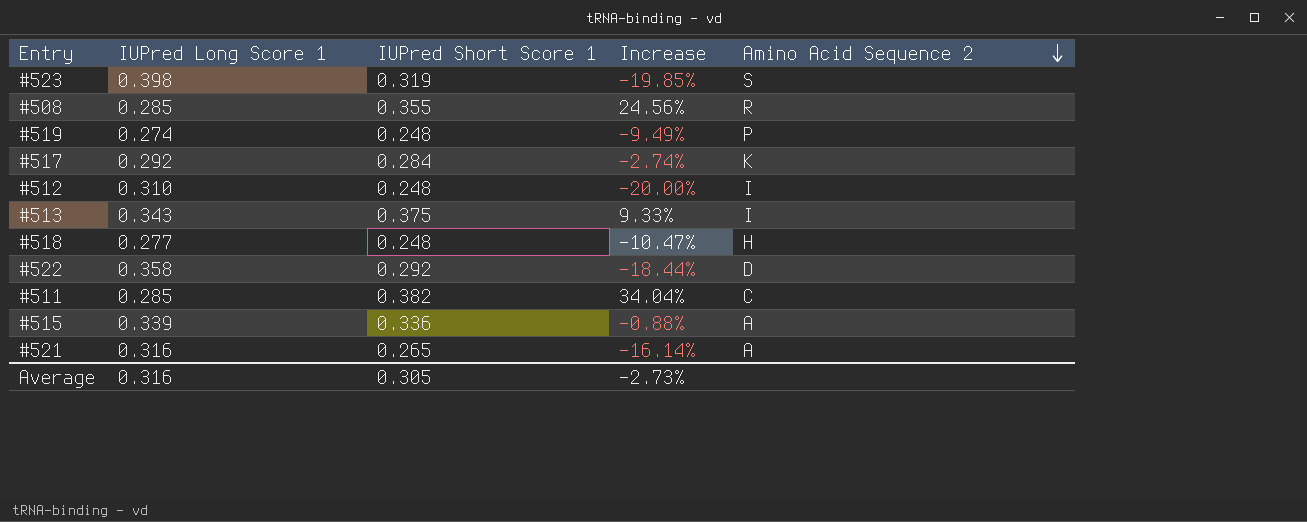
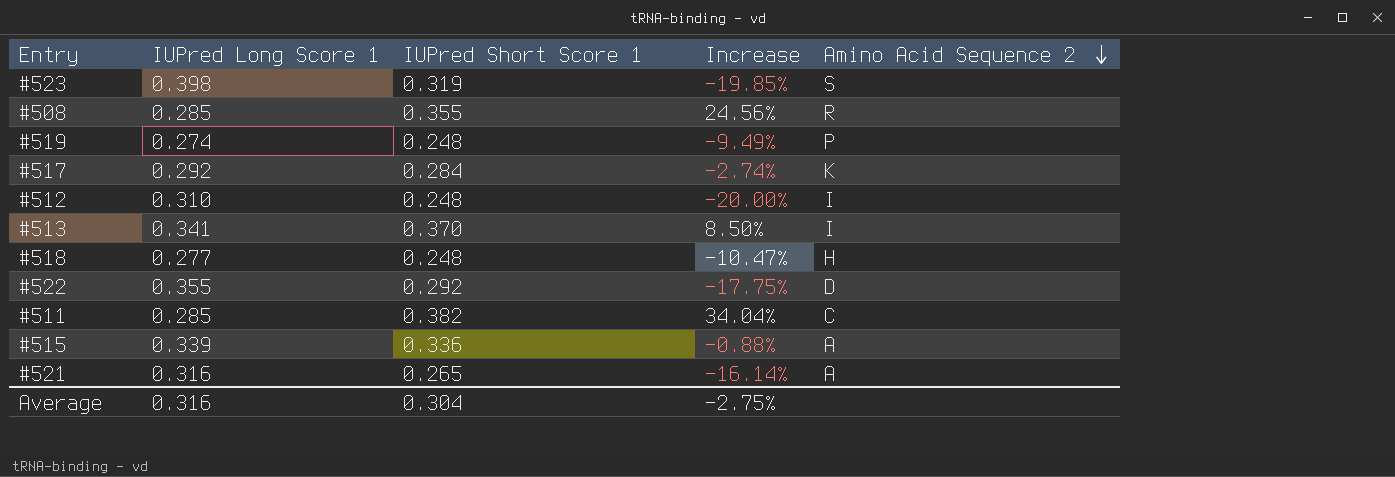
#513 | IUPred Long Score 1: 0.343 -> 0.341
#513 | IUPred Short Score 1: 0.375 -> 0.370
#513 | Increase: 9.33% -> 8.50%
#522 | IUPred Long Score 1: 0.358 -> 0.355
#522 | Increase: -18.44% -> -17.75%
Average | IUPred Short Score 1: 0.305 -> 0.304
Average | Increase: -2.73% -> -2.75%

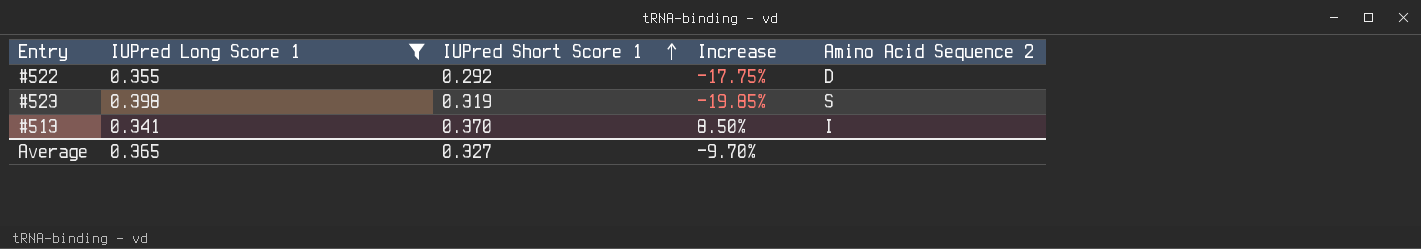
filter: none -> IUPred Long Score 1 >= 0.341
row order: Amino Acid Sequence 2 descending -> IUPred Short Score 1 ascending
Average | IUPred Long Score 1: 0.316 -> 0.365
Average | IUPred Short Score 1: 0.304 -> 0.327
Average | Increase: -2.75% -> -9.70%

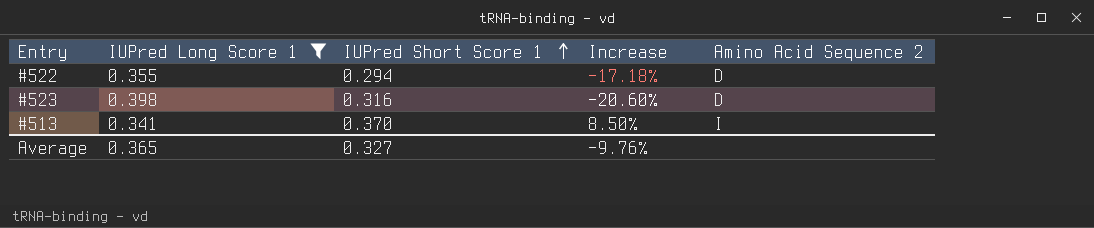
#522 | IUPred Short Score 1: 0.292 -> 0.294
#522 | Increase: -17.75% -> -17.18%
#523 | IUPred Short Score 1: 0.319 -> 0.316
#523 | Increase: -19.85% -> -20.60%
#523 | Amino Acid Sequence 2: S -> D
Average | Increase: -9.70% -> -9.76%

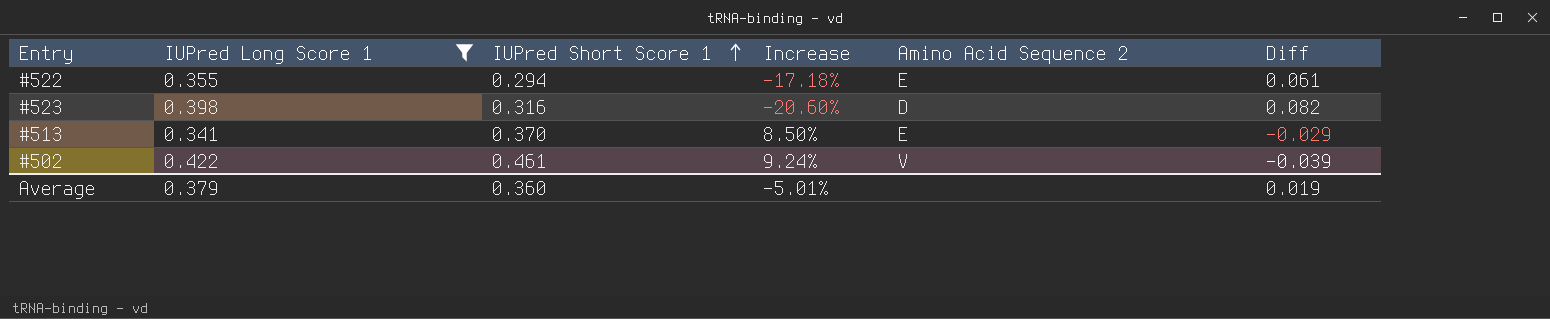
column Diff | formula: none -> [IUPred Long Score 1] - [IUPred Short Score 1]
#522 | Amino Acid Sequence 2: D -> E
#513 | Amino Acid Sequence 2: I -> E
row #502: none -> 0.422 | 0.461 | 9.24% | V | -0.039
Average | IUPred Long Score 1: 0.365 -> 0.379
Average | IUPred Short Score 1: 0.327 -> 0.360
Average | Increase: -9.76% -> -5.01%

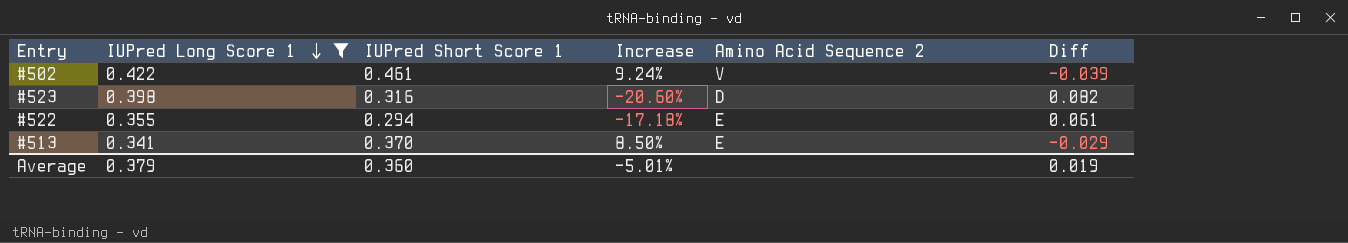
row order: IUPred Short Score 1 ascending -> IUPred Long Score 1 descending

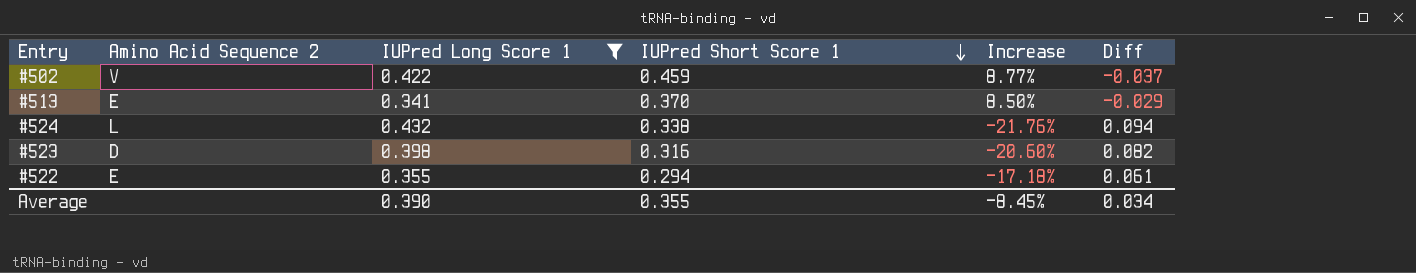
row order: IUPred Long Score 1 descending -> IUPred Short Score 1 descending
column Amino Acid Sequence 2 | position: 5 -> 2
#502 | IUPred Short Score 1: 0.461 -> 0.459
#502 | Increase: 9.24% -> 8.77%
#502 | Diff: -0.039 -> -0.037
row #524: none -> L | 0.432 | 0.338 | -21.76% | 0.094
Average | IUPred Long Score 1: 0.379 -> 0.390
Average | IUPred Short Score 1: 0.360 -> 0.355
Average | Increase: -5.01% -> -8.45%
Average | Diff: 0.019 -> 0.034

